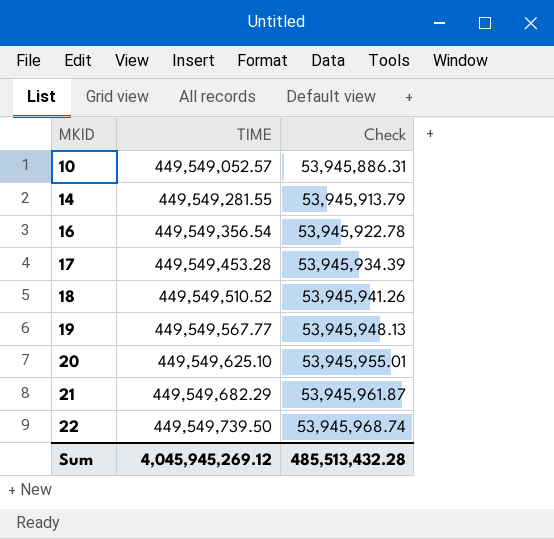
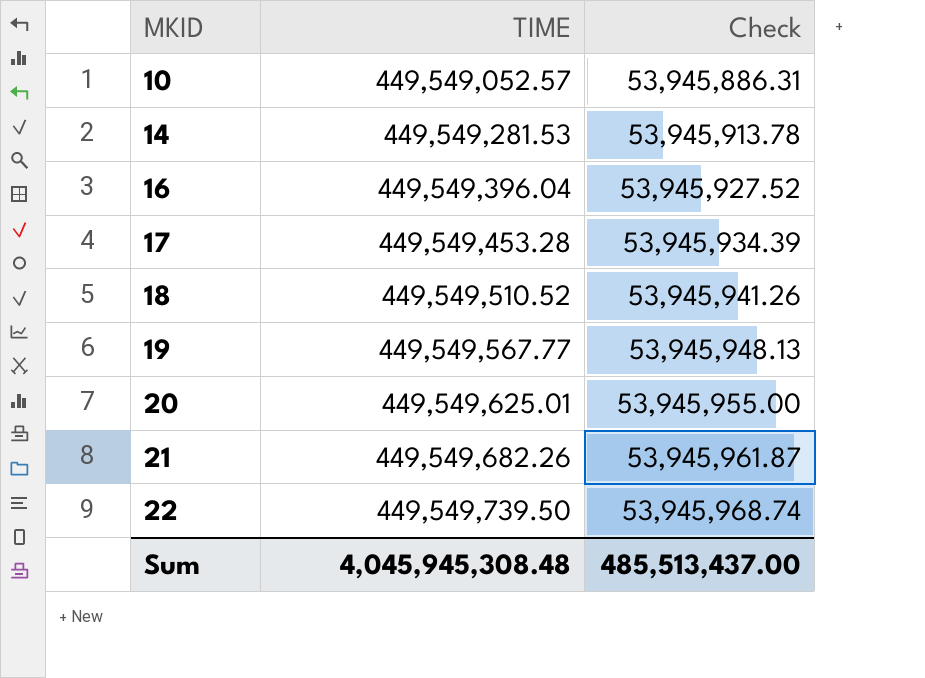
14 | TIME: 449,549,281.55 -> 449,549,281.53
14 | Check: 53,945,913.79 -> 53,945,913.78
16 | TIME: 449,549,356.54 -> 449,549,396.04
16 | Check: 53,945,922.78 -> 53,945,927.52
20 | TIME: 449,549,625.10 -> 449,549,625.01
20 | Check: 53,945,955.01 -> 53,945,955.00
21 | TIME: 449,549,682.29 -> 449,549,682.26
Sum | TIME: 4,045,945,269.12 -> 4,045,945,308.48
Sum | Check: 485,513,432.28 -> 485,513,437.00

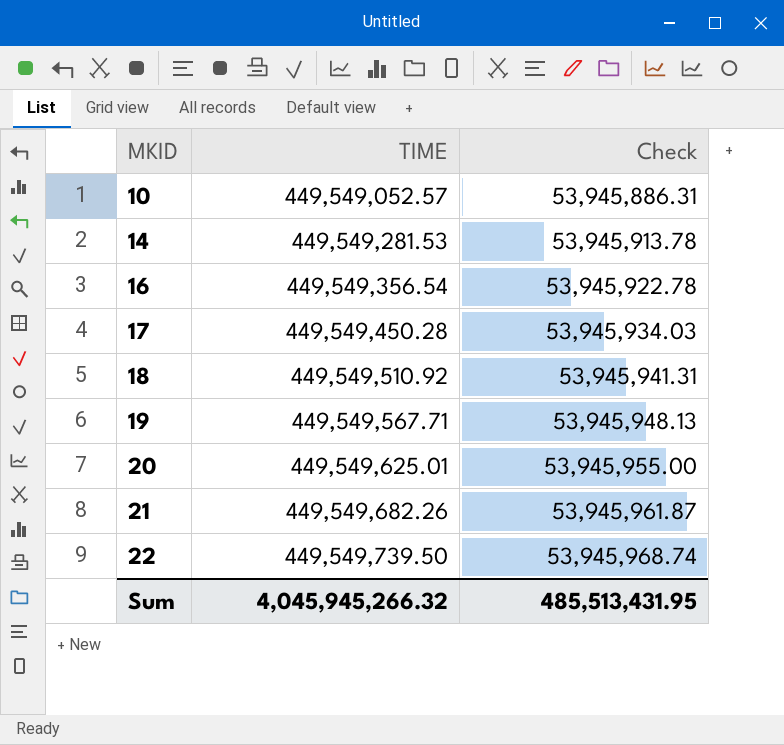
16 | TIME: 449,549,396.04 -> 449,549,356.54
16 | Check: 53,945,927.52 -> 53,945,922.78
17 | TIME: 449,549,453.28 -> 449,549,450.28
17 | Check: 53,945,934.39 -> 53,945,934.03
18 | TIME: 449,549,510.52 -> 449,549,510.92
18 | Check: 53,945,941.26 -> 53,945,941.31
19 | TIME: 449,549,567.77 -> 449,549,567.71
Sum | TIME: 4,045,945,308.48 -> 4,045,945,266.32
Sum | Check: 485,513,437.00 -> 485,513,431.95

